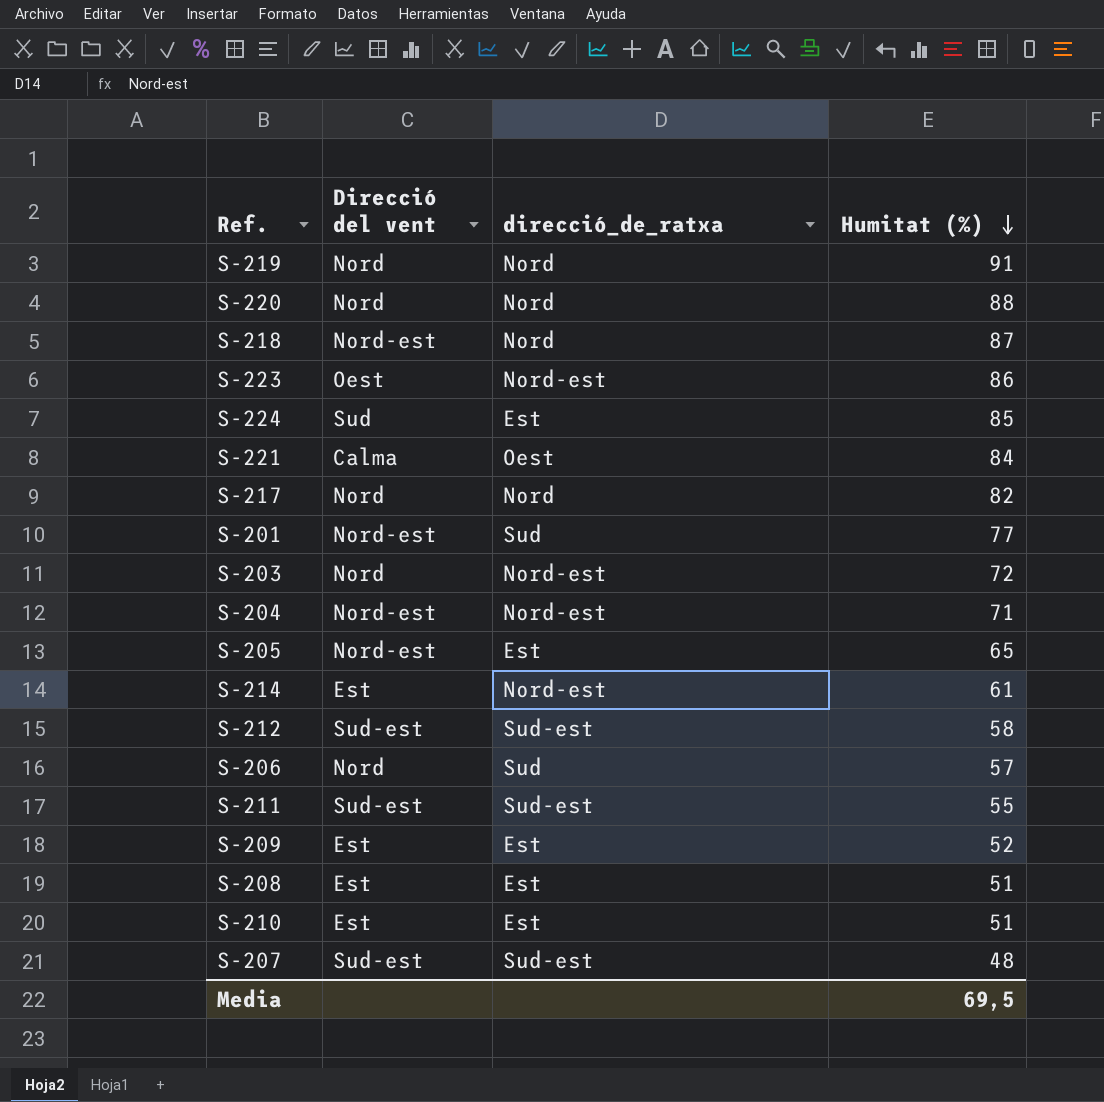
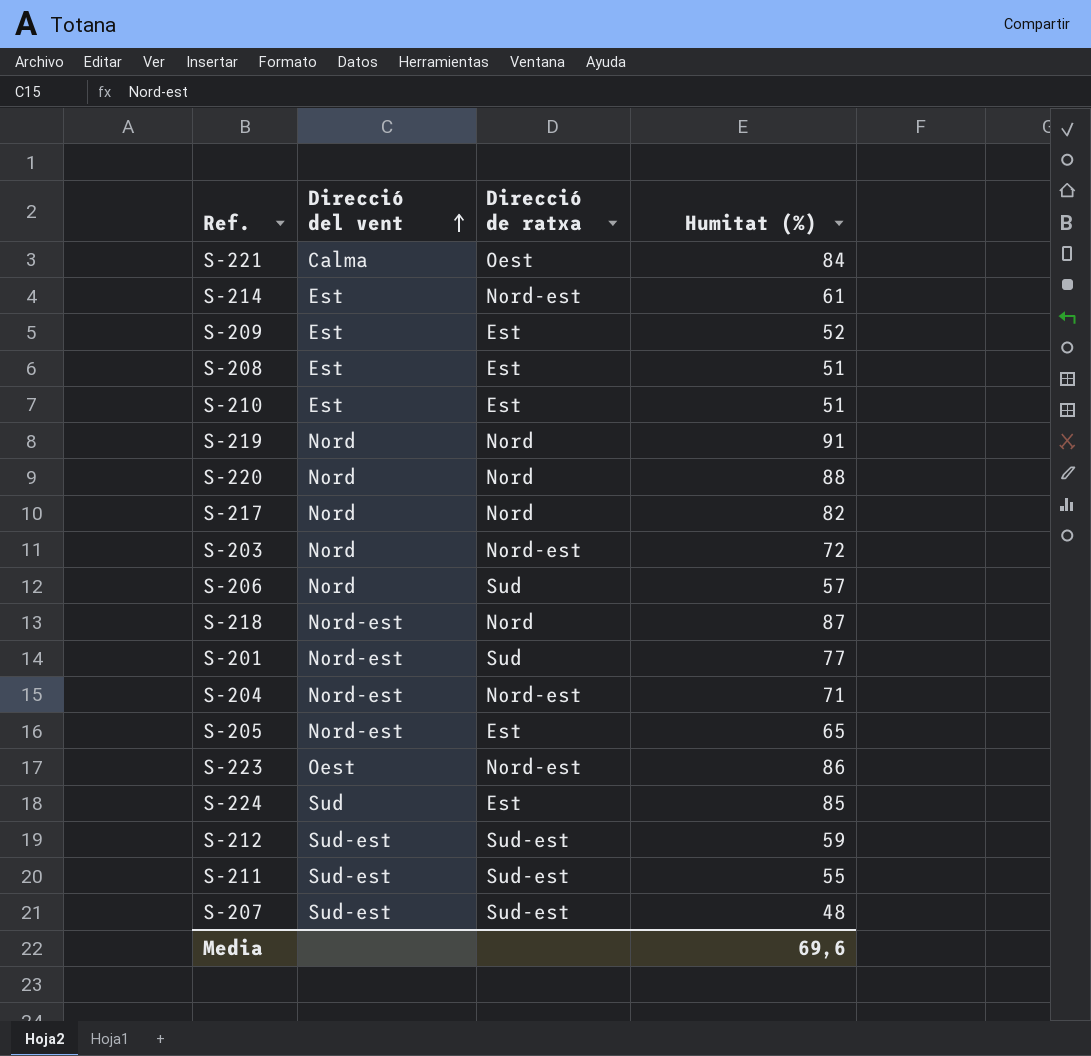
row order: Humitat (%) descending -> Direcció del vent ascending
column name: direcció_de_ratxa -> Direcció de ratxa
S-212 | Humitat (%): 58 -> 59
Media | Humitat (%): 69,5 -> 69,6

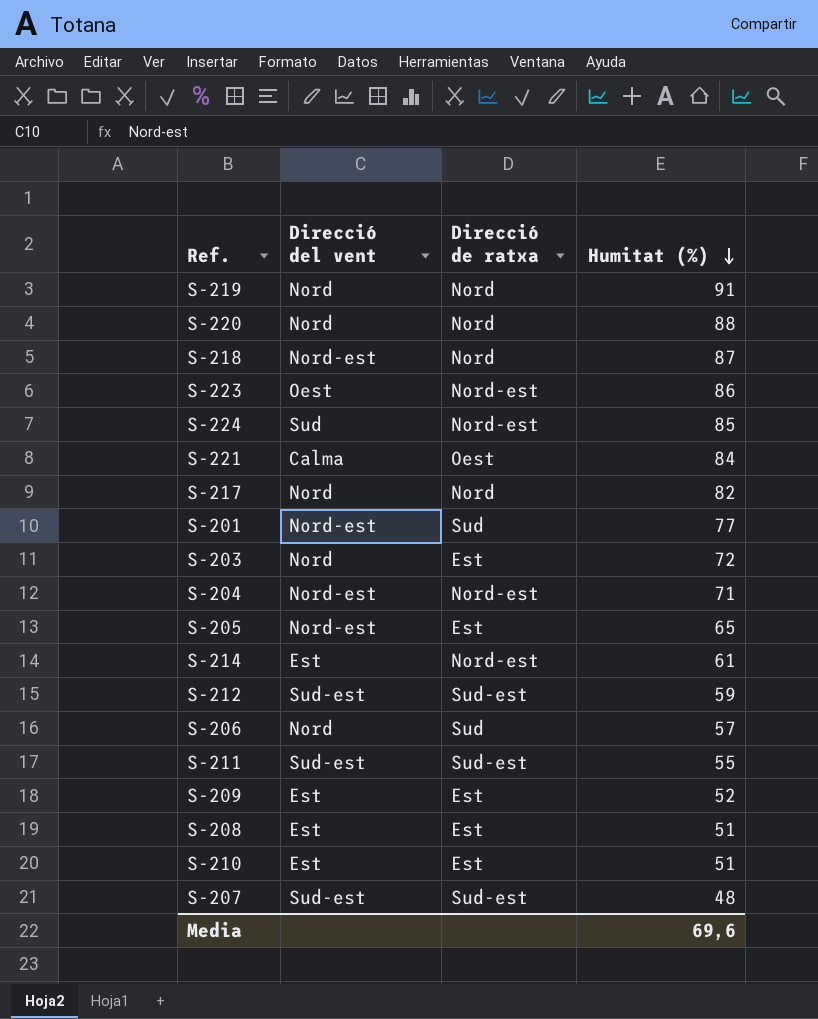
row order: Direcció del vent ascending -> Humitat (%) descending
S-224 | Direcció de ratxa: Est -> Nord-est
S-203 | Direcció de ratxa: Nord-est -> Est

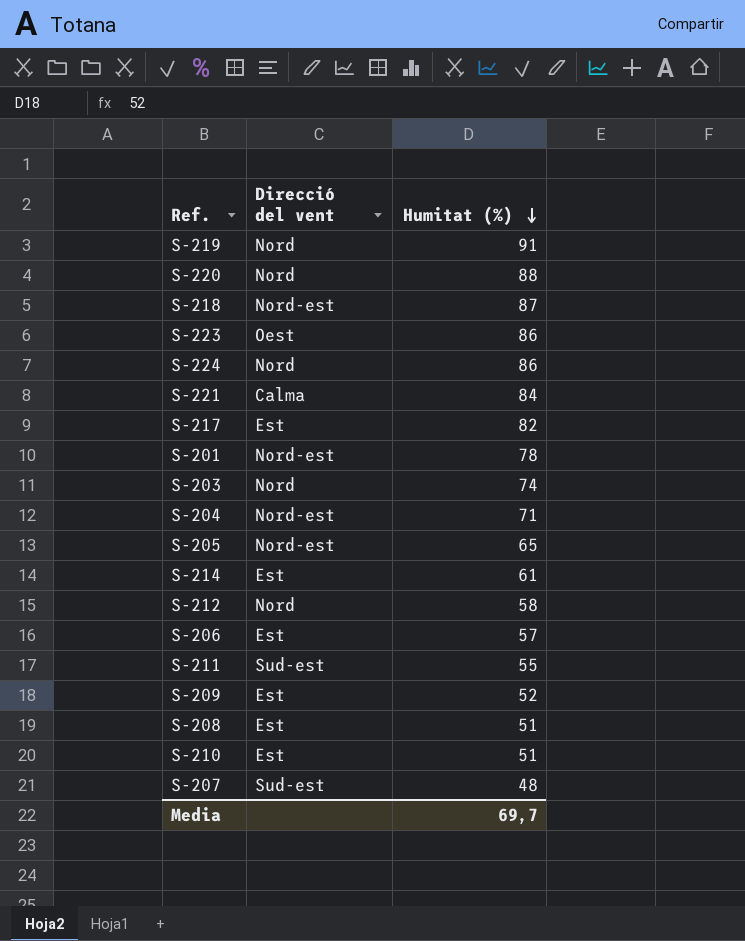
column Direcció de ratxa | position: 3 -> none
S-224 | Direcció del vent: Sud -> Nord
S-224 | Humitat (%): 85 -> 86
S-217 | Direcció del vent: Nord -> Est
S-201 | Humitat (%): 77 -> 78
S-203 | Humitat (%): 72 -> 74
S-212 | Direcció del vent: Sud-est -> Nord
S-212 | Humitat (%): 59 -> 58
S-206 | Direcció del vent: Nord -> Est
Media | Humitat (%): 69,6 -> 69,7

